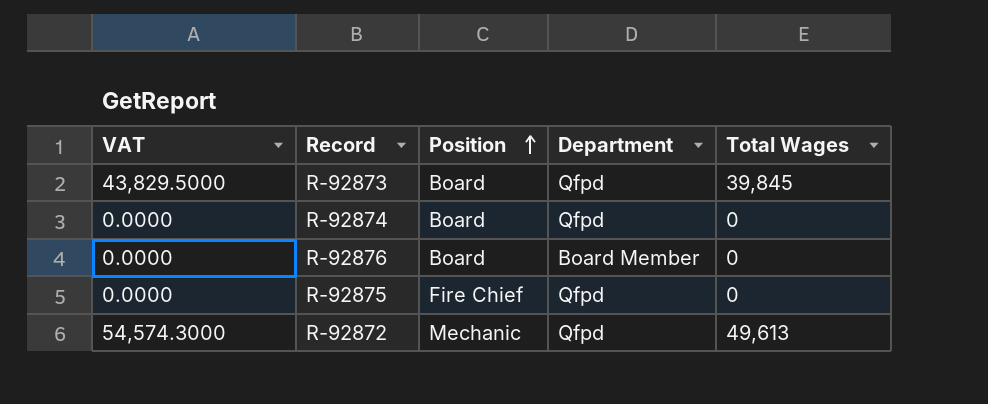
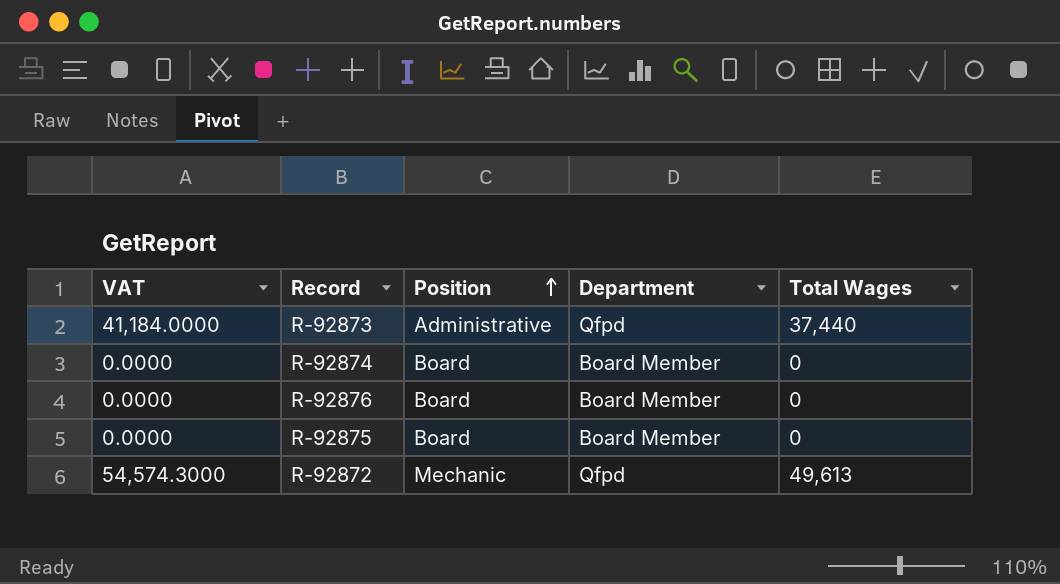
R-92873 | VAT: 43,829.5000 -> 41,184.0000
R-92873 | Position: Board -> Administrative
R-92873 | Total Wages: 39,845 -> 37,440
R-92874 | Department: Qfpd -> Board Member
R-92875 | Position: Fire Chief -> Board
R-92875 | Department: Qfpd -> Board Member

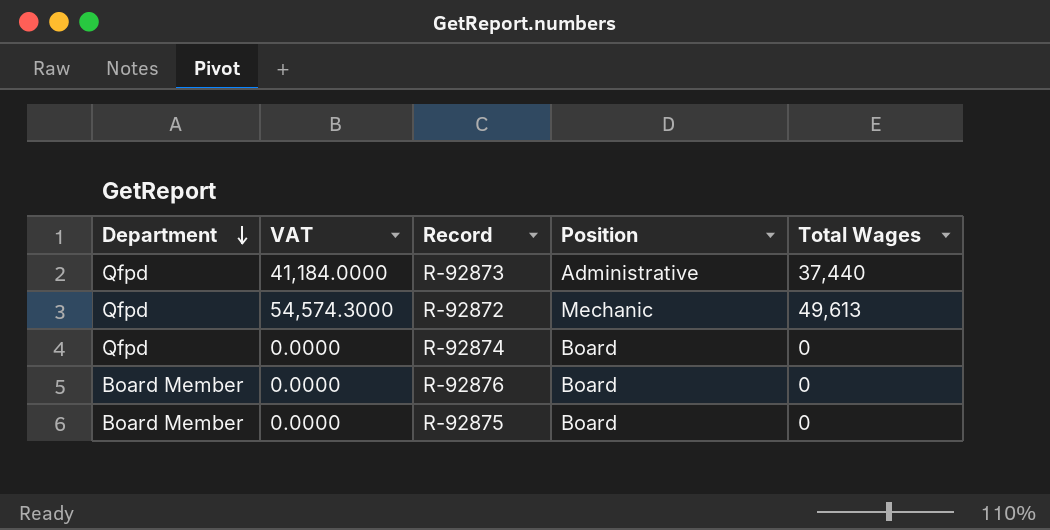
row order: Position ascending -> Department descending
column Department | position: 4 -> 1
R-92874 | Department: Board Member -> Qfpd

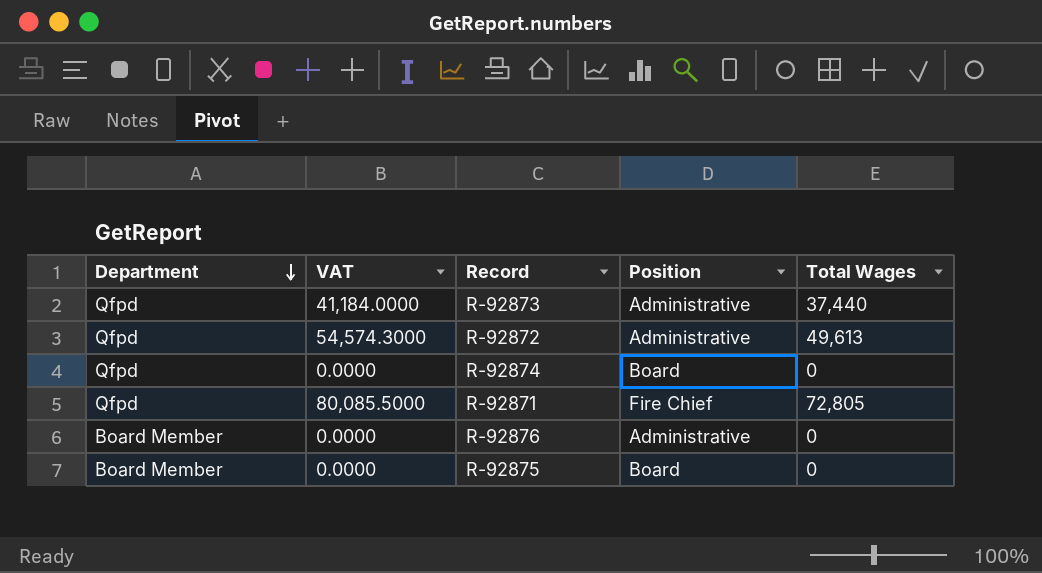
R-92872 | Position: Mechanic -> Administrative
row R-92871: none -> Qfpd | 80,085.5000 | Fire Chief | 72,805
R-92876 | Position: Board -> Administrative

